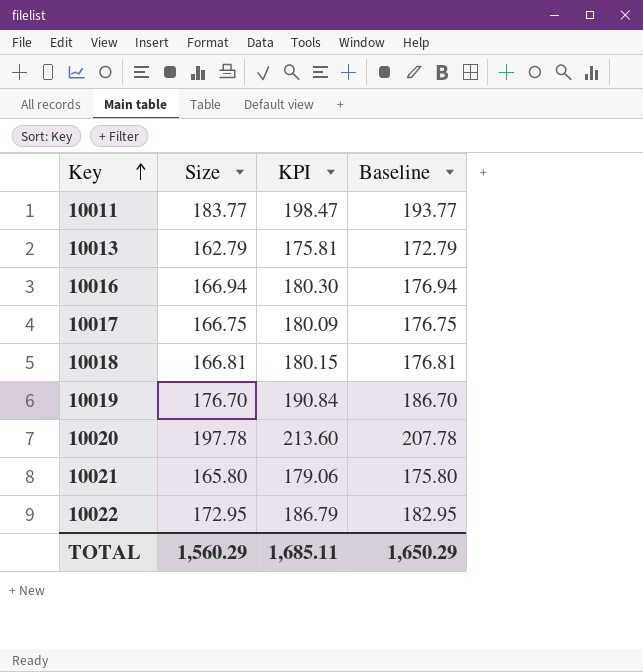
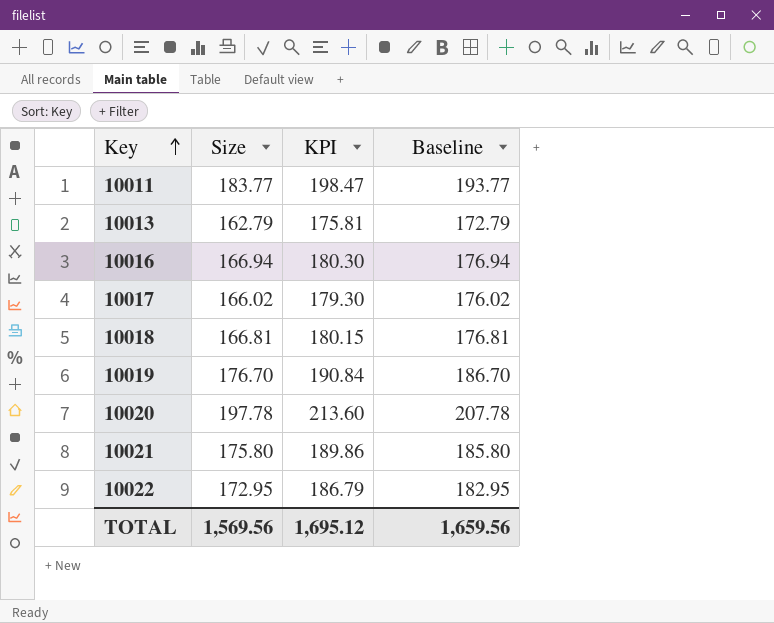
10017 | Size: 166.75 -> 166.02
10017 | KPI: 180.09 -> 179.30
10017 | Baseline: 176.75 -> 176.02
10021 | Size: 165.80 -> 175.80
10021 | KPI: 179.06 -> 189.86
10021 | Baseline: 175.80 -> 185.80
TOTAL | Size: 1,560.29 -> 1,569.56
TOTAL | KPI: 1,685.11 -> 1,695.12
TOTAL | Baseline: 1,650.29 -> 1,659.56

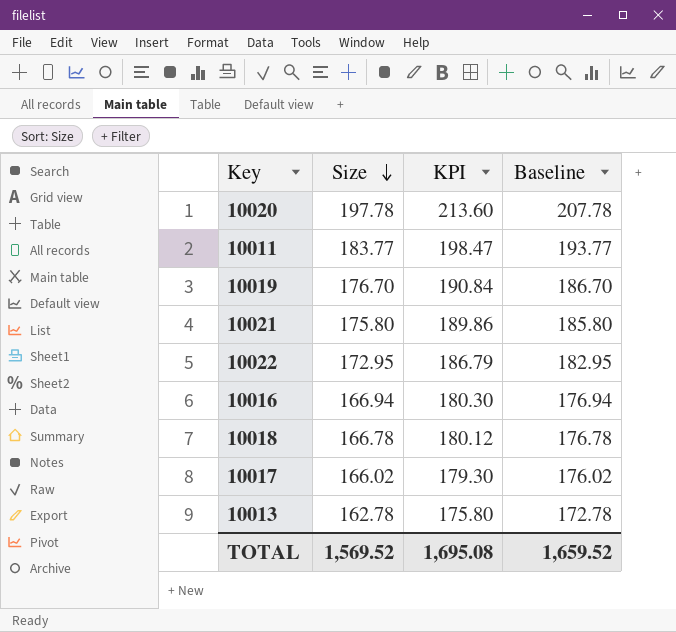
row order: Key ascending -> Size descending
10018 | Size: 166.81 -> 166.78
10018 | KPI: 180.15 -> 180.12
10018 | Baseline: 176.81 -> 176.78
10013 | Size: 162.79 -> 162.78
10013 | KPI: 175.81 -> 175.80
10013 | Baseline: 172.79 -> 172.78
TOTAL | Size: 1,569.56 -> 1,569.52
TOTAL | KPI: 1,695.12 -> 1,695.08
TOTAL | Baseline: 1,659.56 -> 1,659.52

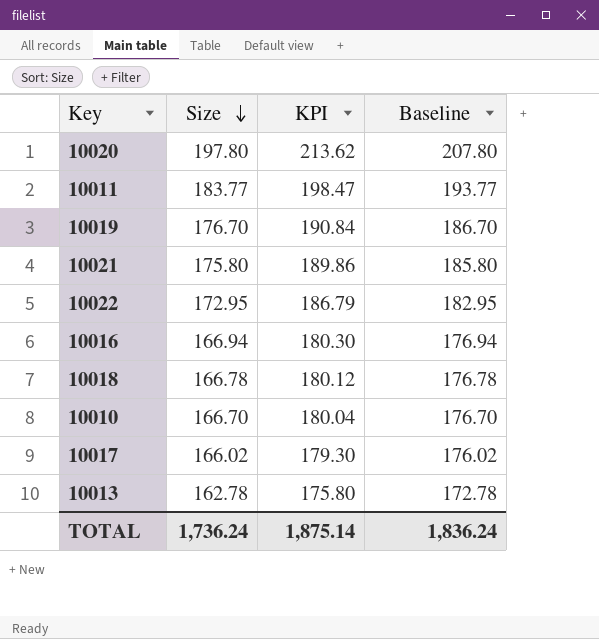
10020 | Size: 197.78 -> 197.80
10020 | KPI: 213.60 -> 213.62
10020 | Baseline: 207.78 -> 207.80
row 10010: none -> 166.70 | 180.04 | 176.70
TOTAL | Size: 1,569.52 -> 1,736.24
TOTAL | KPI: 1,695.08 -> 1,875.14
TOTAL | Baseline: 1,659.52 -> 1,836.24

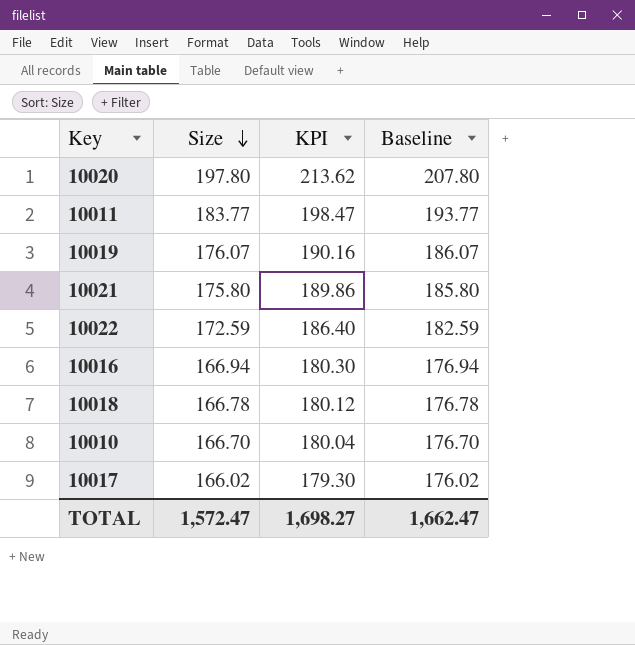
row 10013: 162.78 | 175.80 | 172.78 -> none
10019 | Size: 176.70 -> 176.07
10019 | KPI: 190.84 -> 190.16
10019 | Baseline: 186.70 -> 186.07
10022 | Size: 172.95 -> 172.59
10022 | KPI: 186.79 -> 186.40
10022 | Baseline: 182.95 -> 182.59
TOTAL | Size: 1,736.24 -> 1,572.47
TOTAL | KPI: 1,875.14 -> 1,698.27
TOTAL | Baseline: 1,836.24 -> 1,662.47

